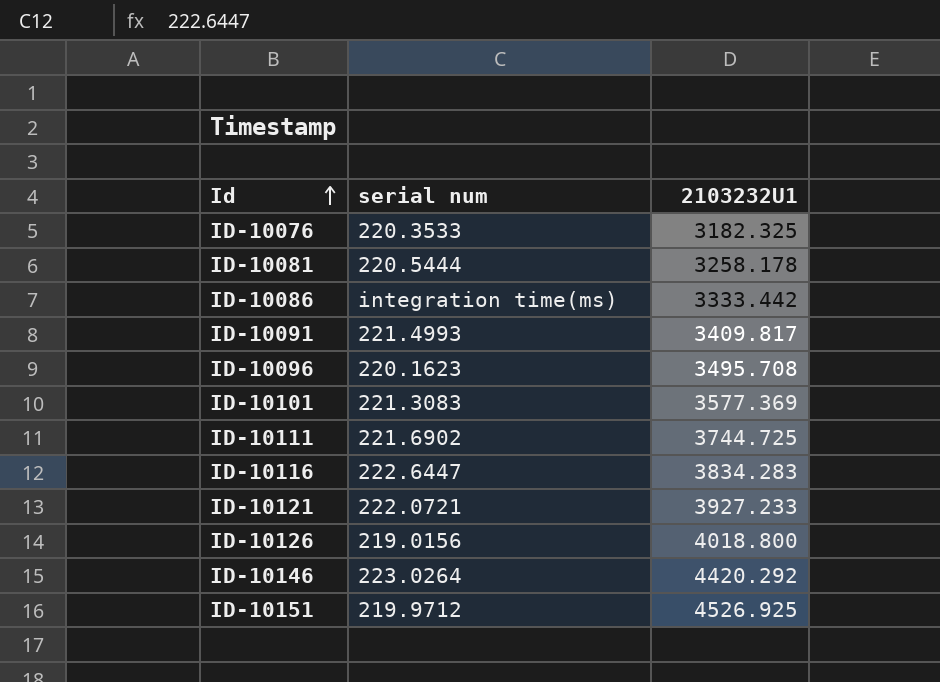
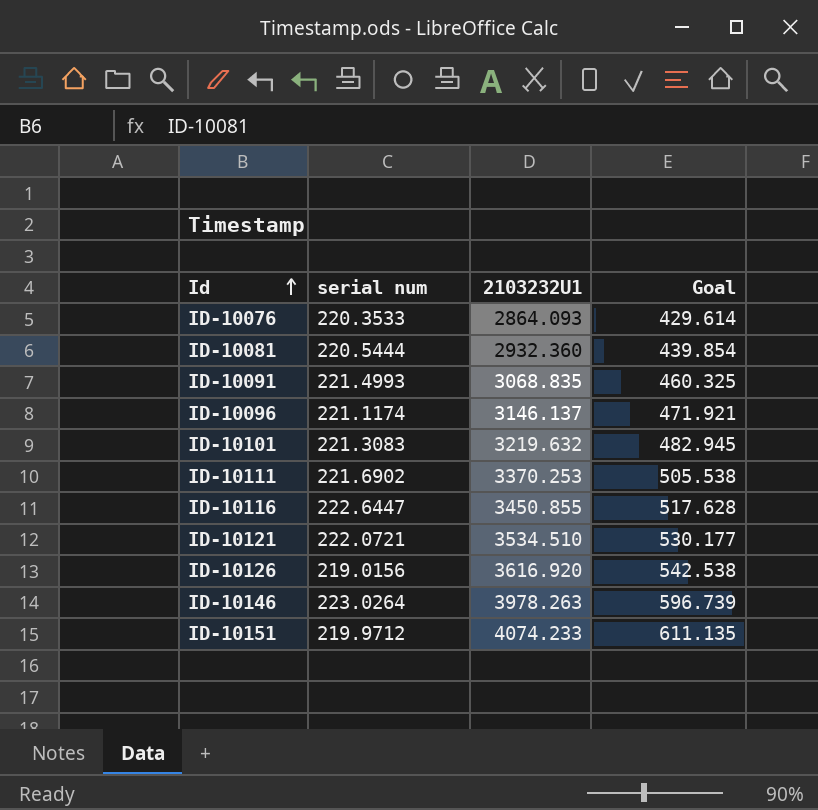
column Goal | formula: none -> [2103232U1] * 0.15
row ID-10086: integration time(ms) | 3333.442 -> none
ID-10076 | 2103232U1: 3182.325 -> 2864.093
ID-10081 | 2103232U1: 3258.178 -> 2932.360
ID-10091 | 2103232U1: 3409.817 -> 3068.835
ID-10096 | serial num: 220.1623 -> 221.1174
ID-10096 | 2103232U1: 3495.708 -> 3146.137
ID-10101 | 2103232U1: 3577.369 -> 3219.632
ID-10111 | 2103232U1: 3744.725 -> 3370.253
ID-10116 | 2103232U1: 3834.283 -> 3450.855
ID-10121 | 2103232U1: 3927.233 -> 3534.510
ID-10126 | 2103232U1: 4018.800 -> 3616.920
ID-10146 | 2103232U1: 4420.292 -> 3978.263
ID-10151 | 2103232U1: 4526.925 -> 4074.233

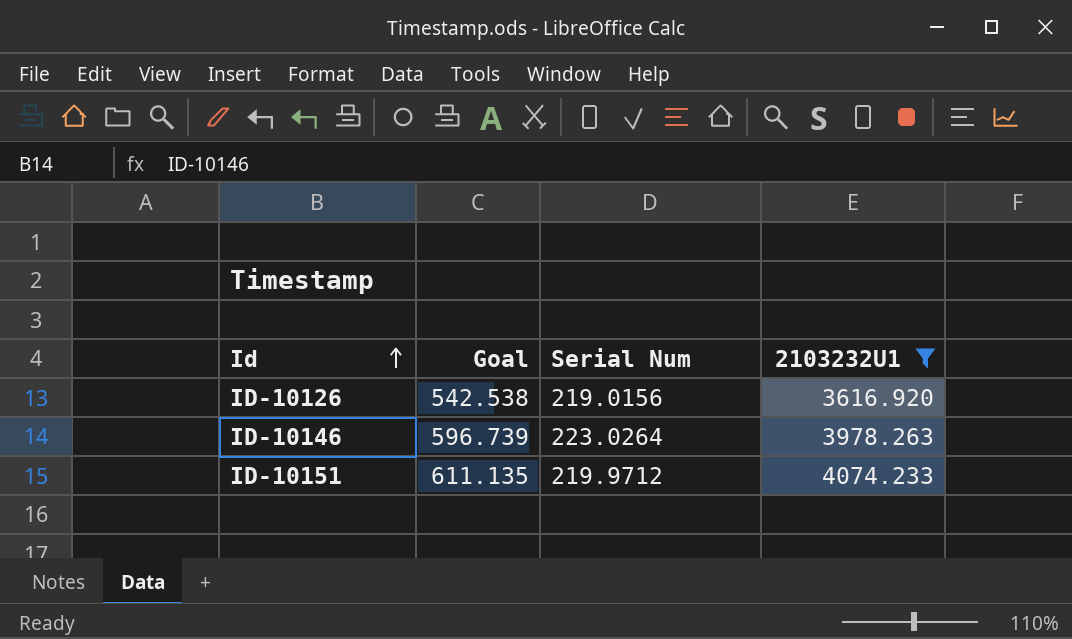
filter: none -> 2103232U1 >= 3616.920
column Goal | position: 4 -> 2
column name: serial num -> Serial Num

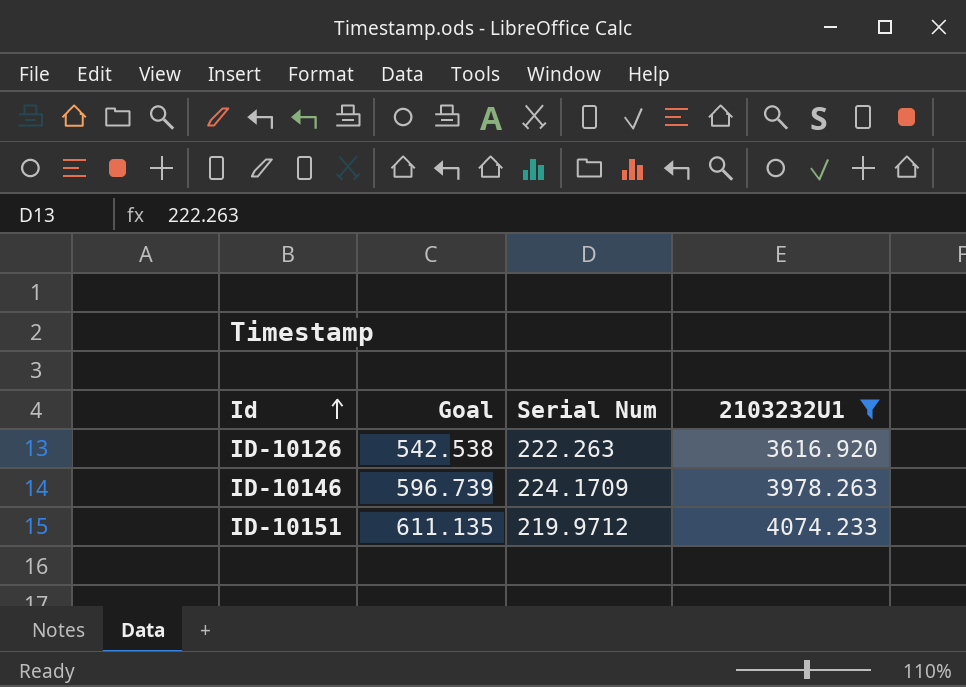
ID-10126 | Serial Num: 219.0156 -> 222.263
ID-10146 | Serial Num: 223.0264 -> 224.1709

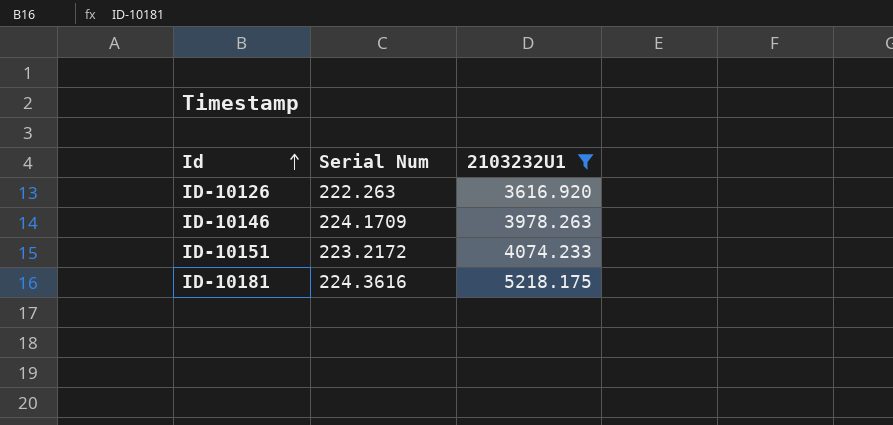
column Goal | formula: [2103232U1] * 0.15 -> none
ID-10151 | Serial Num: 219.9712 -> 223.2172
row ID-10181: none -> 224.3616 | 5218.175

